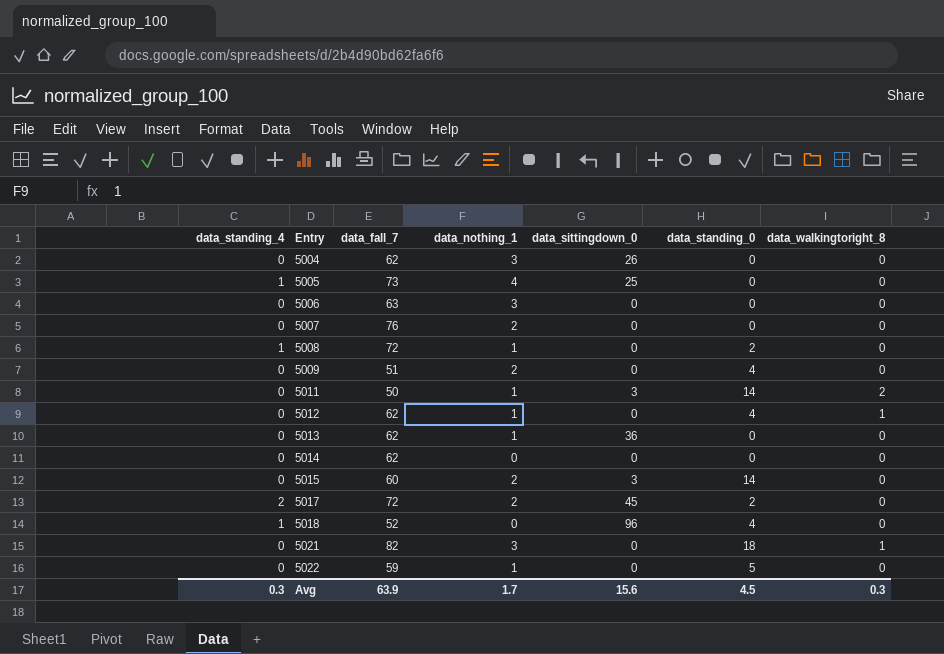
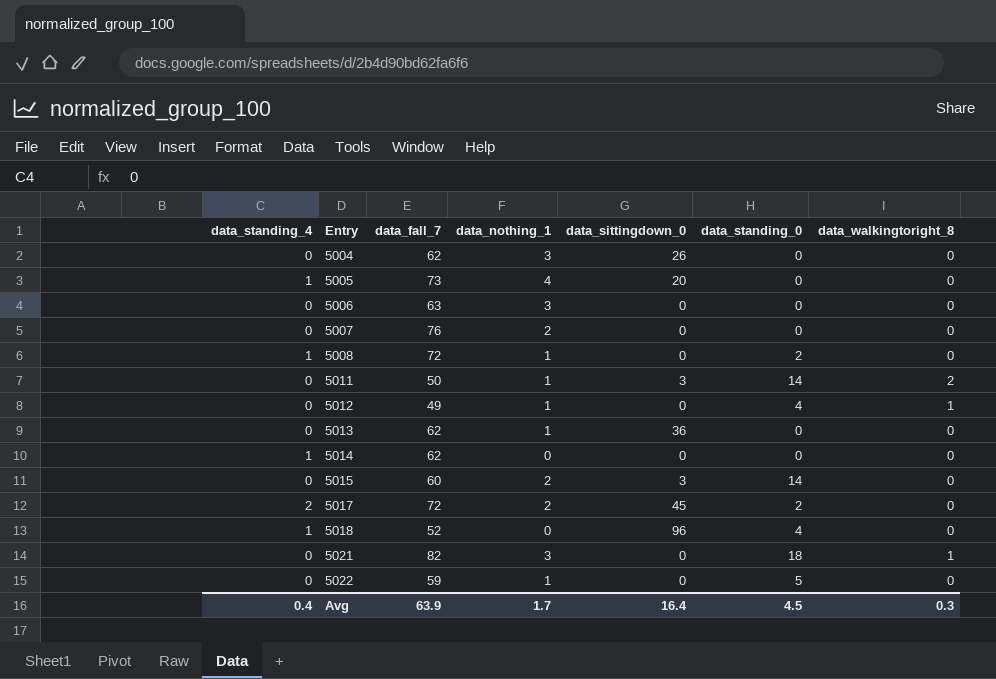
row 5009: 0 | 51 | 2 | 0 | 4 | 0 -> none
5005 | data_sittingdown_0: 25 -> 20
5012 | data_fall_7: 62 -> 49
5014 | data_standing_4: 0 -> 1
Avg | data_standing_4: 0.3 -> 0.4
Avg | data_sittingdown_0: 15.6 -> 16.4

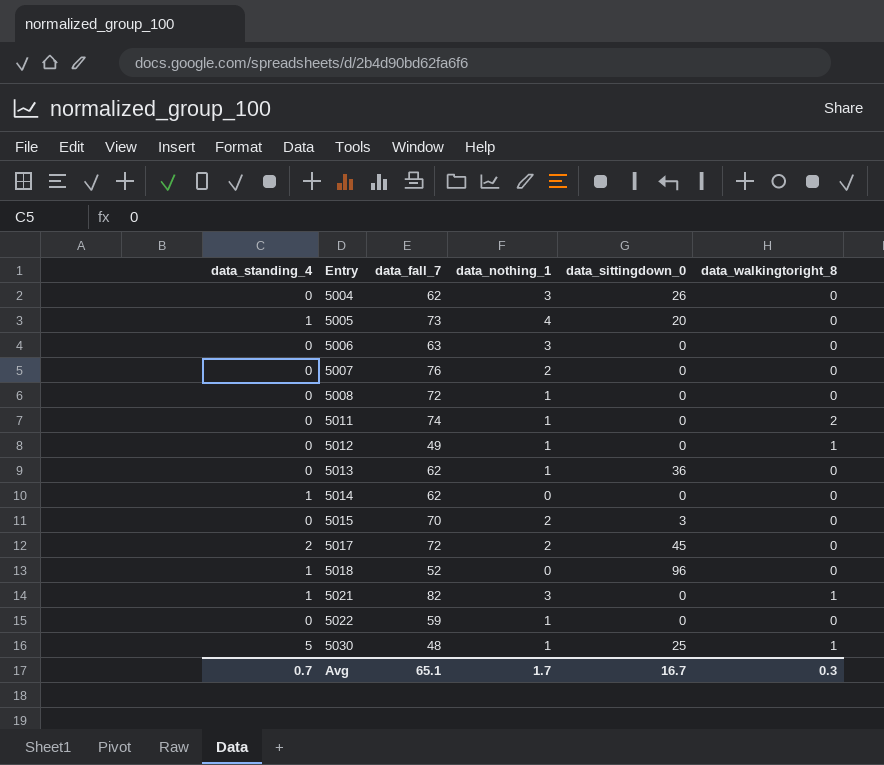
column data_standing_0 | position: 6 -> none
5008 | data_standing_4: 1 -> 0
5011 | data_fall_7: 50 -> 74
5011 | data_sittingdown_0: 3 -> 0
5015 | data_fall_7: 60 -> 70
5021 | data_standing_4: 0 -> 1
row 5030: none -> 5 | 48 | 1 | 25 | 1
Avg | data_standing_4: 0.4 -> 0.7
Avg | data_fall_7: 63.9 -> 65.1
Avg | data_sittingdown_0: 16.4 -> 16.7

